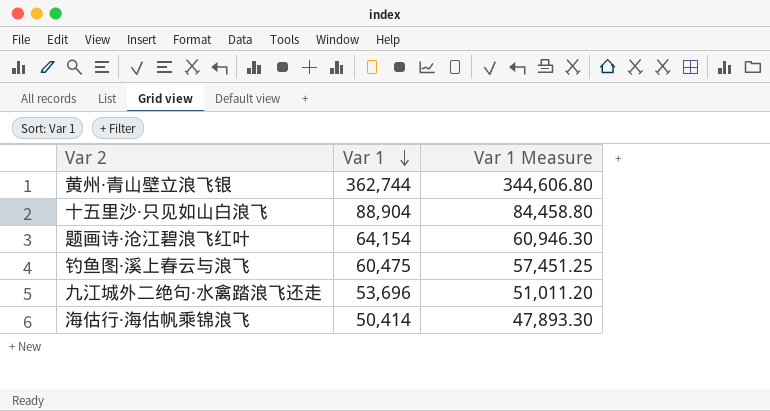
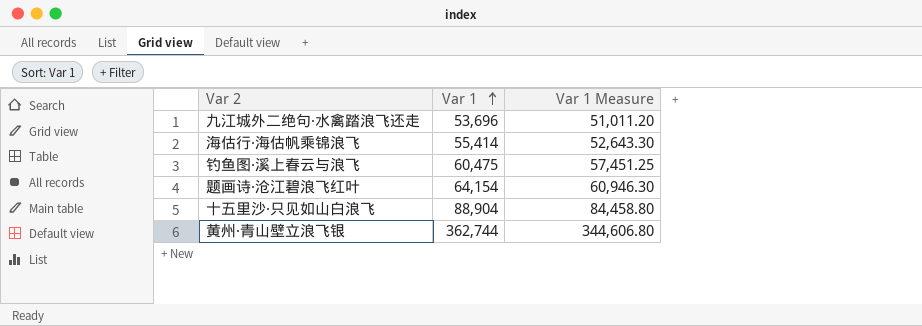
row order: Var 1 descending -> Var 1 ascending
海估行·海估帆乘锦浪飞 | Var 1: 50,414 -> 55,414
海估行·海估帆乘锦浪飞 | Var 1 Measure: 47,893.30 -> 52,643.30

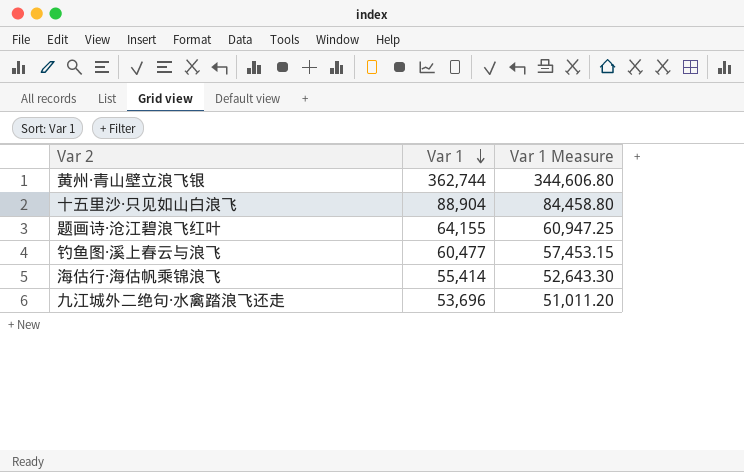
row order: Var 1 ascending -> Var 1 descending
题画诗·沧江碧浪飞红叶 | Var 1: 64,154 -> 64,155
题画诗·沧江碧浪飞红叶 | Var 1 Measure: 60,946.30 -> 60,947.25
钓鱼图·溪上春云与浪飞 | Var 1: 60,475 -> 60,477
钓鱼图·溪上春云与浪飞 | Var 1 Measure: 57,451.25 -> 57,453.15

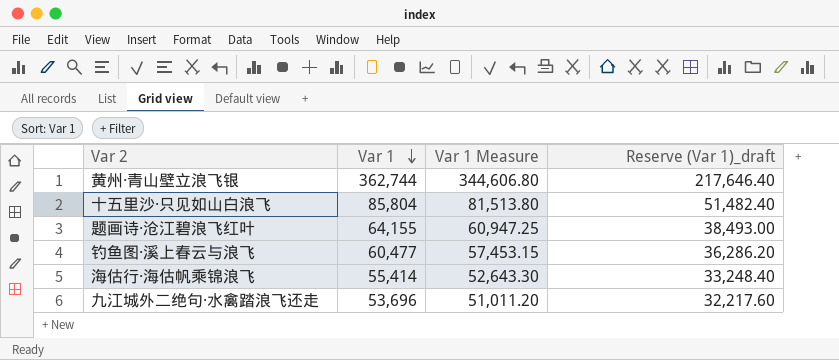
column Reserve (Var 1)_draft | formula: none -> [Var 1] * 0.6
十五里沙·只见如山白浪飞 | Var 1: 88,904 -> 85,804
十五里沙·只见如山白浪飞 | Var 1 Measure: 84,458.80 -> 81,513.80

